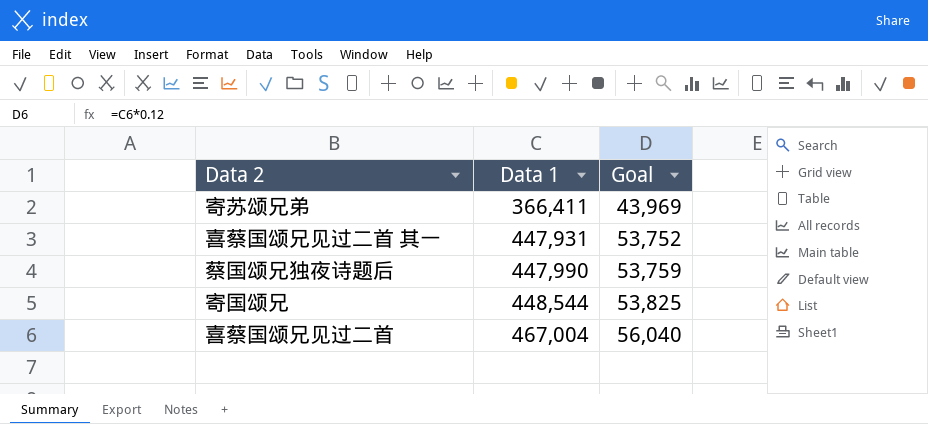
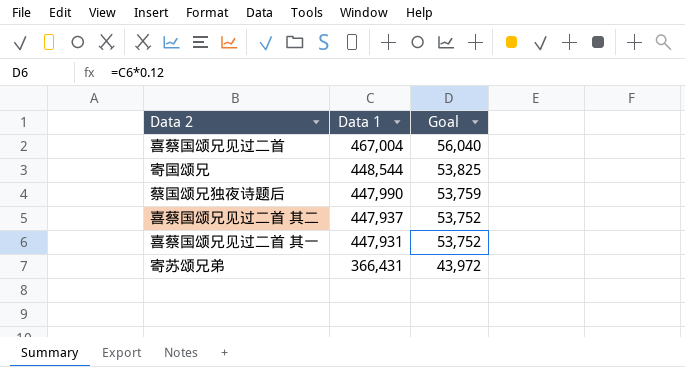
row order: Data 1 ascending -> Data 1 descending
row 喜蔡国颂兄见过二首 其二: none -> 447,937 | 53,752
寄苏颂兄弟 | Data 1: 366,411 -> 366,431
寄苏颂兄弟 | Goal: 43,969 -> 43,972

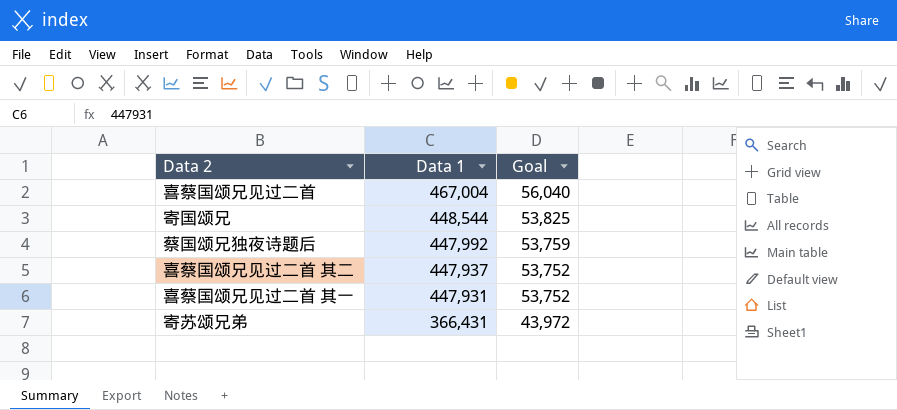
蔡国颂兄独夜诗题后 | Data 1: 447,990 -> 447,992

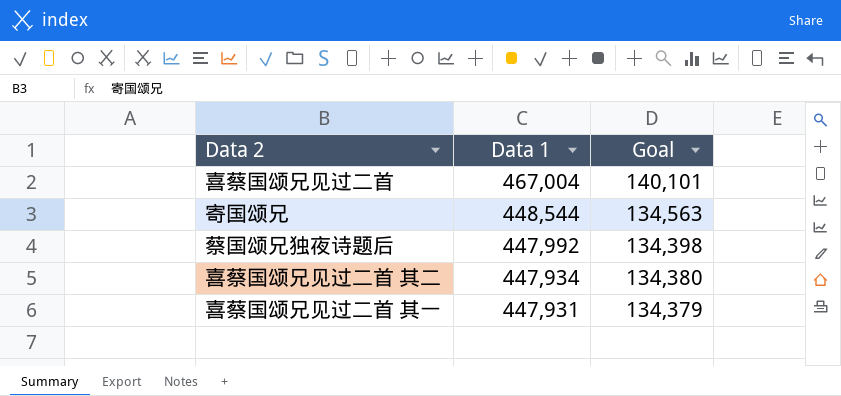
column Goal | formula: [Data 1] * 0.12 -> [Data 1] * 0.3
row 寄苏颂兄弟: 366,431 | 43,972 -> none
喜蔡国颂兄见过二首 其二 | Data 1: 447,937 -> 447,934

